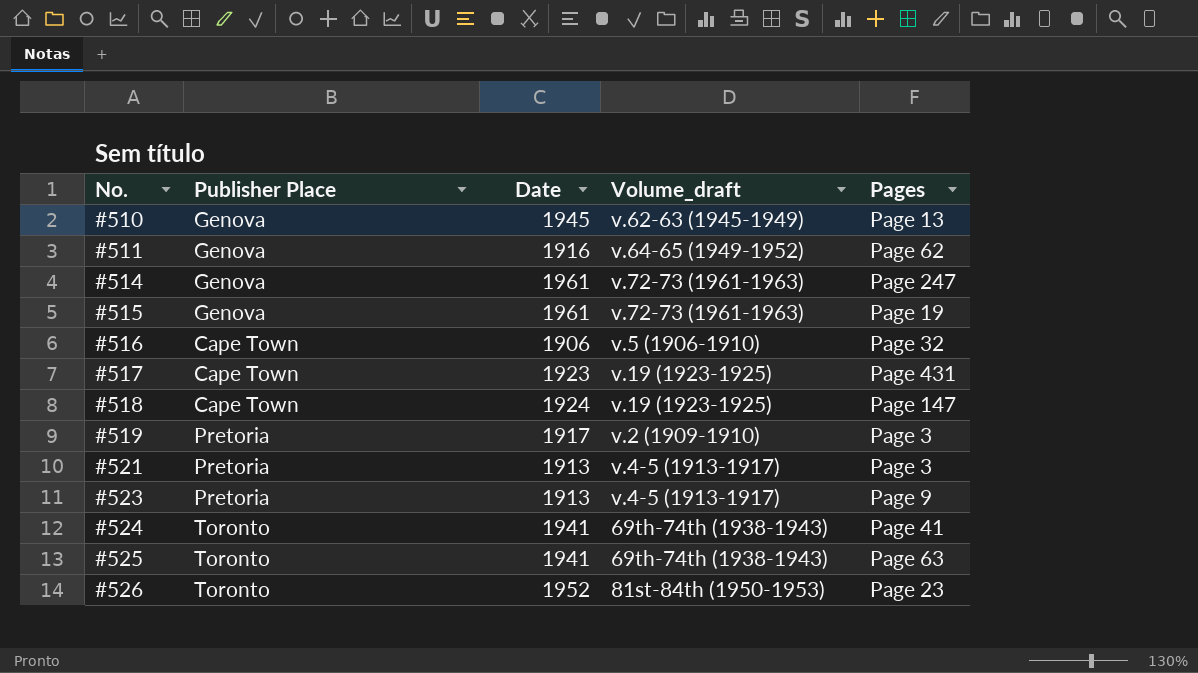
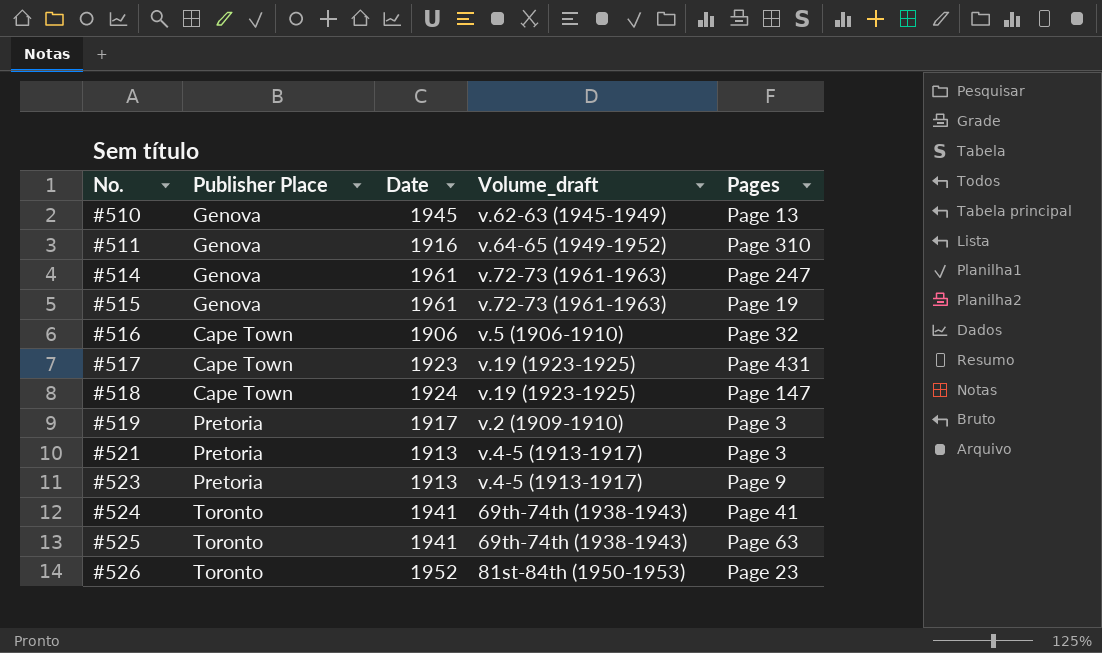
#511 | Pages: Page 62 -> Page 310

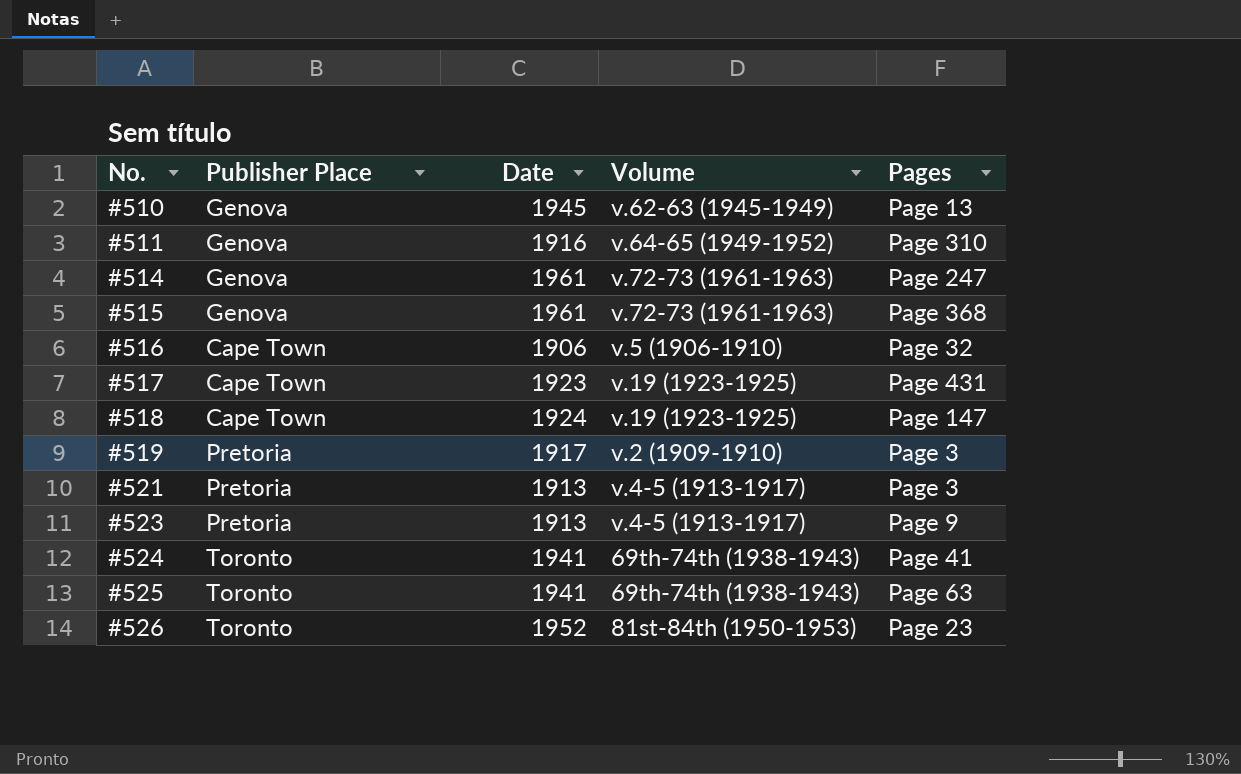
column name: Volume_draft -> Volume
#515 | Pages: Page 19 -> Page 368

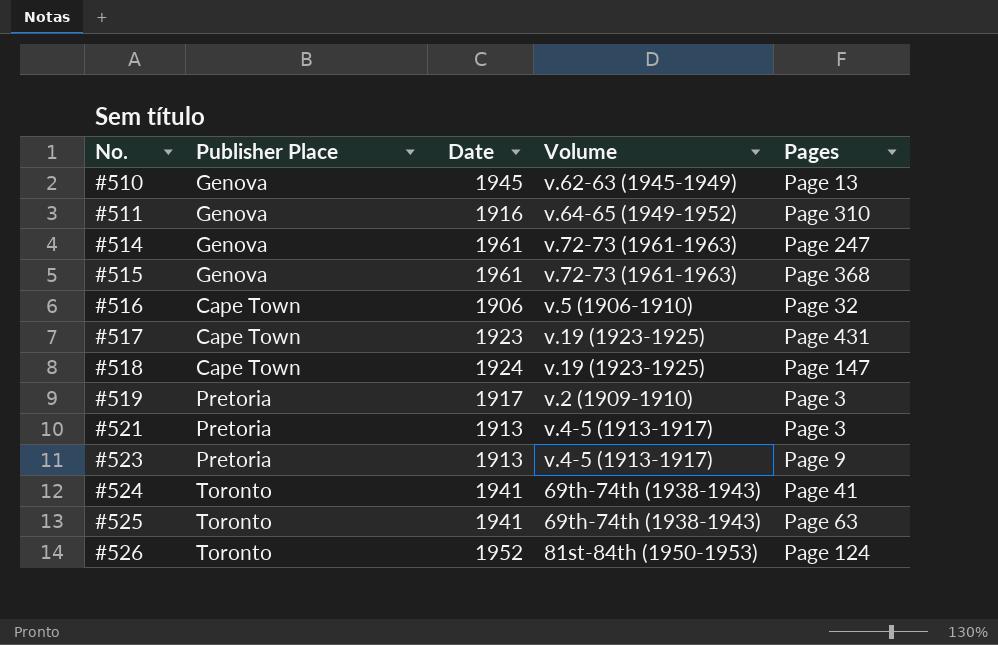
#526 | Pages: Page 23 -> Page 124

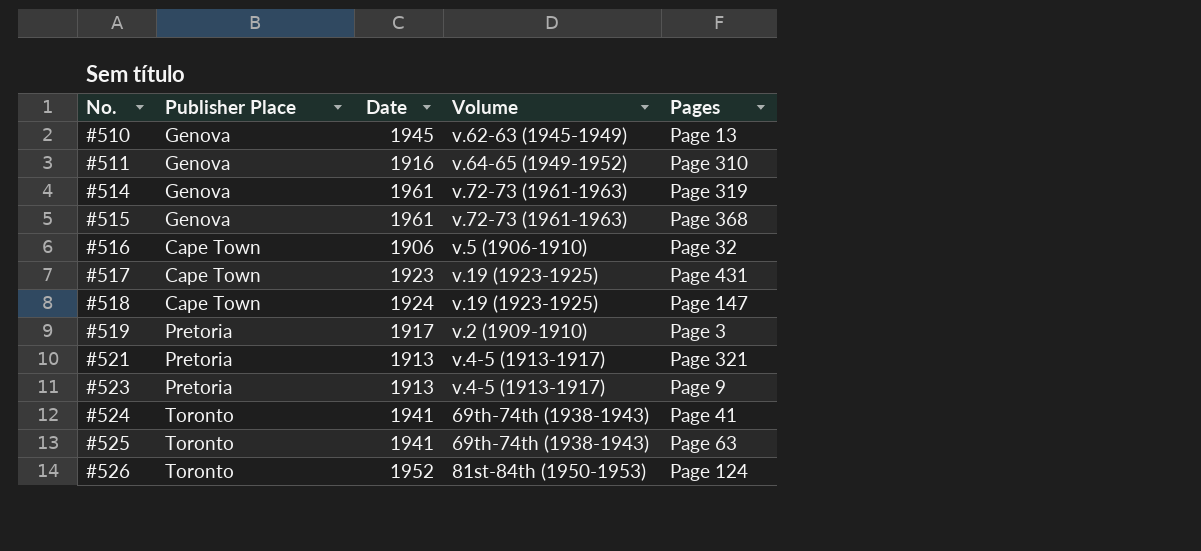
#514 | Pages: Page 247 -> Page 319
#521 | Pages: Page 3 -> Page 321

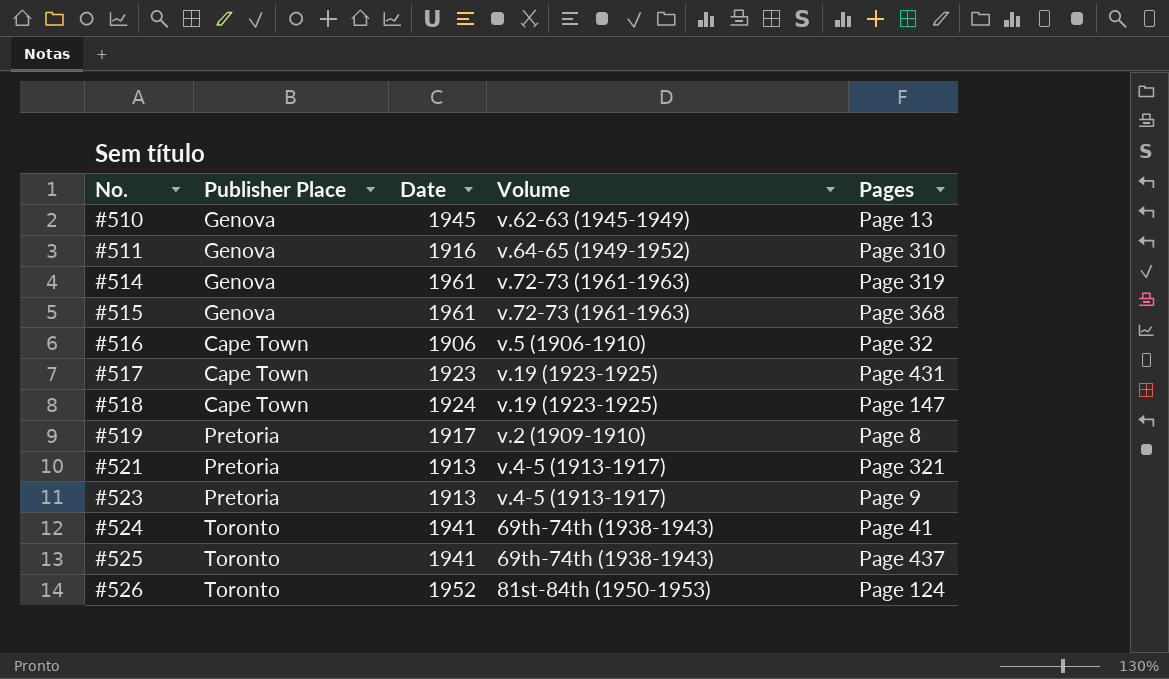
#519 | Pages: Page 3 -> Page 8
#525 | Pages: Page 63 -> Page 437

